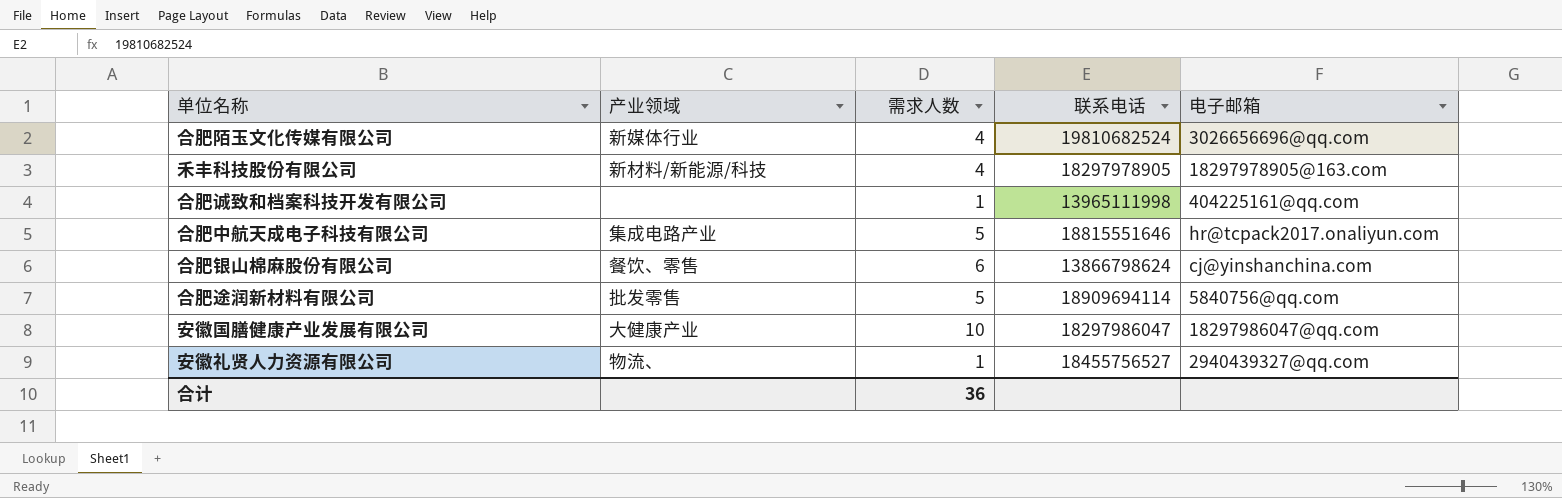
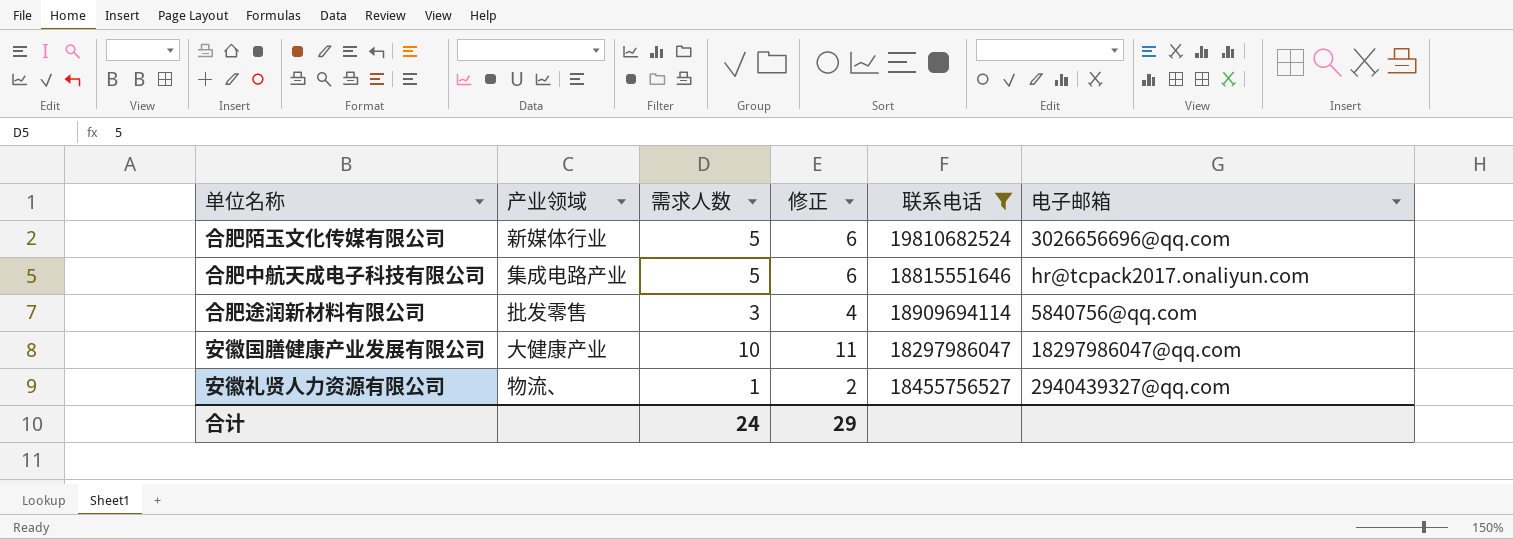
filter: none -> 联系电话 >= 18297986047
column 修正 | formula: none -> [需求人数] + 1
合肥陌玉文化传媒有限公司 | 需求人数: 4 -> 5
合肥途润新材料有限公司 | 需求人数: 5 -> 3
合计 | 需求人数: 36 -> 24

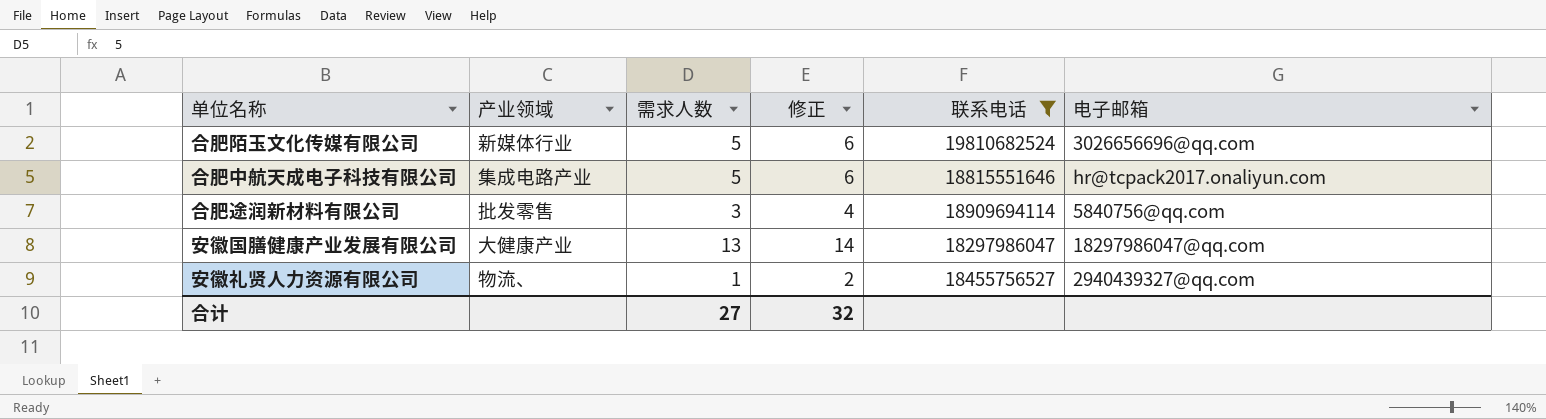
安徽国膳健康产业发展有限公司 | 需求人数: 10 -> 13
安徽国膳健康产业发展有限公司 | 修正: 11 -> 14
合计 | 需求人数: 24 -> 27
合计 | 修正: 29 -> 32

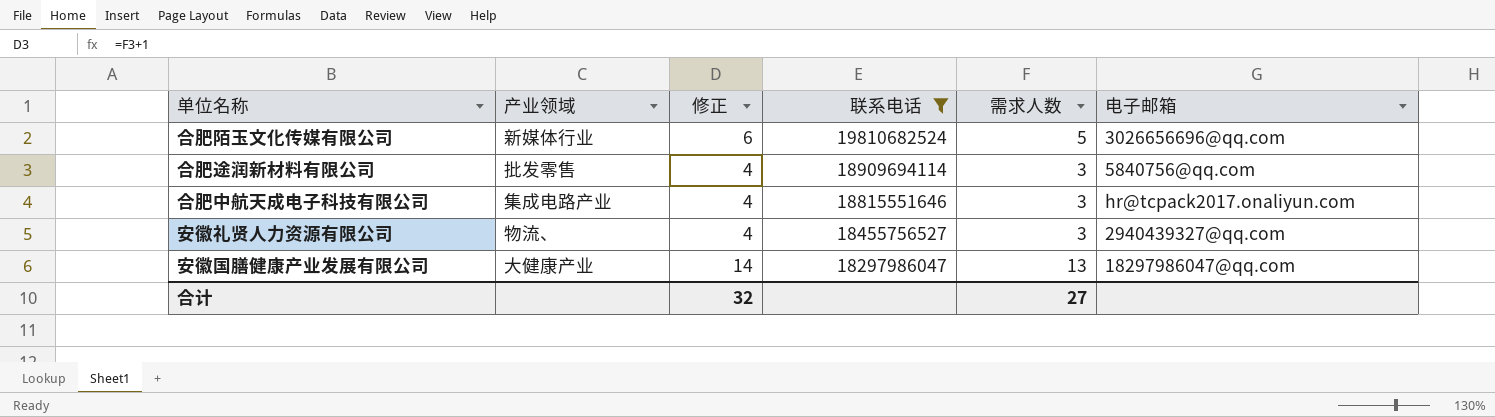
row order: none -> 联系电话 descending
column 需求人数 | position: 3 -> 5
合肥中航天成电子科技有限公司 | 修正: 6 -> 4
合肥中航天成电子科技有限公司 | 需求人数: 5 -> 3
安徽礼贤人力资源有限公司 | 修正: 2 -> 4
安徽礼贤人力资源有限公司 | 需求人数: 1 -> 3

